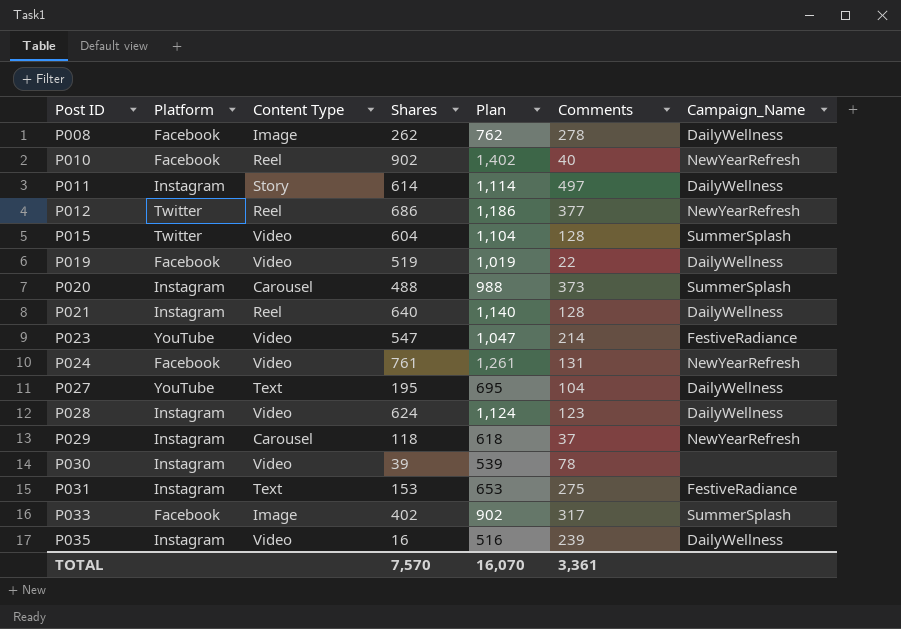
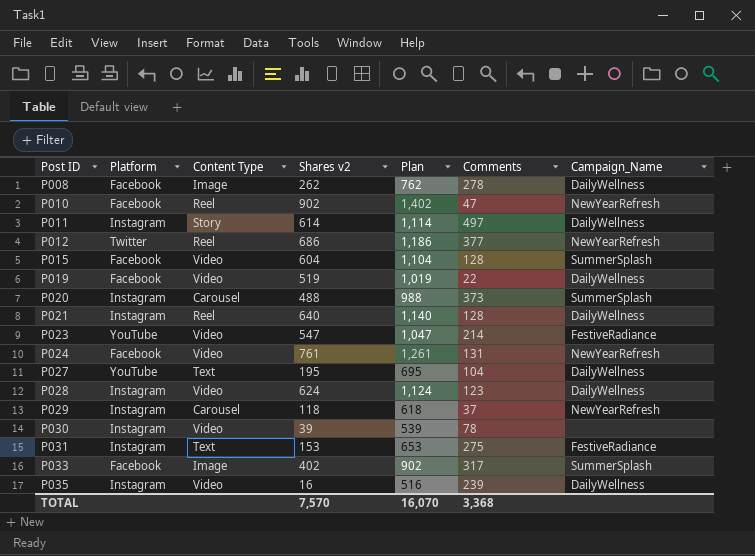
column name: Shares -> Shares v2
P010 | Comments: 40 -> 47
P015 | Platform: Twitter -> Facebook
TOTAL | Comments: 3,361 -> 3,368

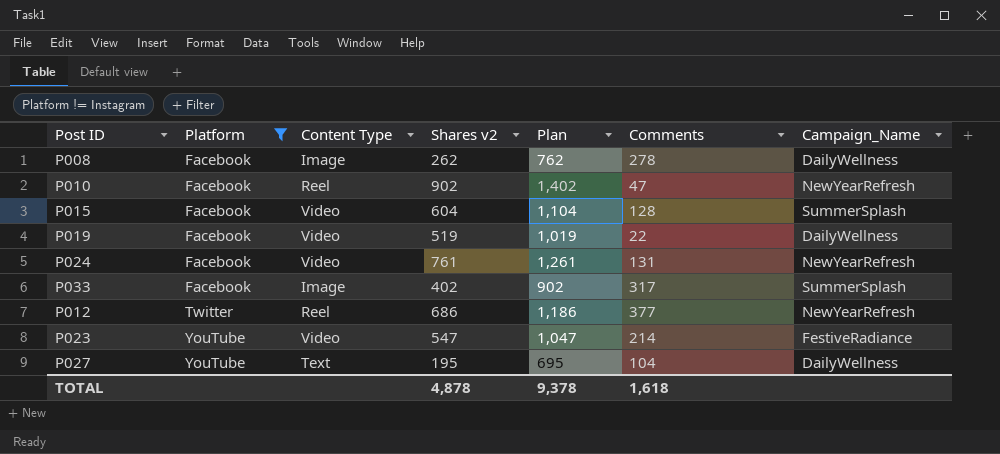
filter: none -> Platform != Instagram
row order: Post ID ascending -> Platform ascending
TOTAL | Shares v2: 7,570 -> 4,878
TOTAL | Plan: 16,070 -> 9,378
TOTAL | Comments: 3,368 -> 1,618

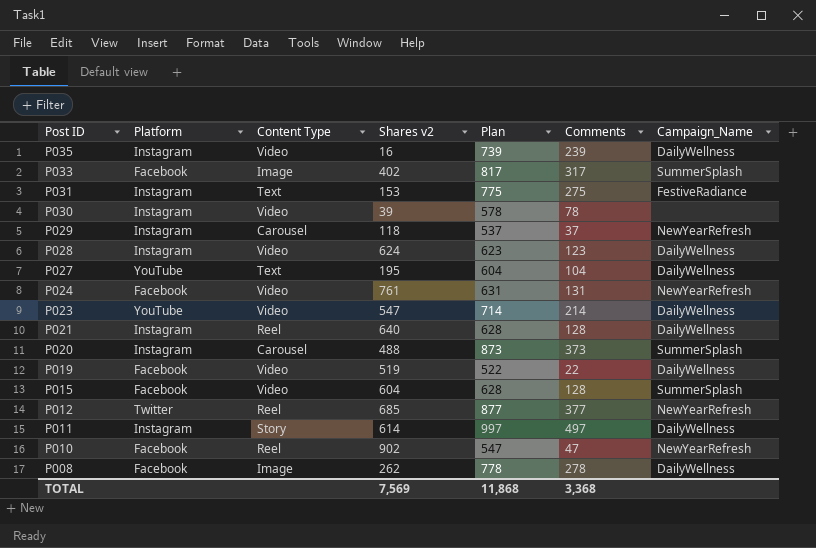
filter: Platform != Instagram -> none
row order: Platform ascending -> Post ID descending
column Plan | formula: [Shares v2] + 500 -> [Comments] + 500
P023 | Campaign_Name: FestiveRadiance -> DailyWellness
P012 | Shares v2: 686 -> 685
TOTAL | Shares v2: 4,878 -> 7,569
TOTAL | Plan: 9,378 -> 11,868
TOTAL | Comments: 1,618 -> 3,368

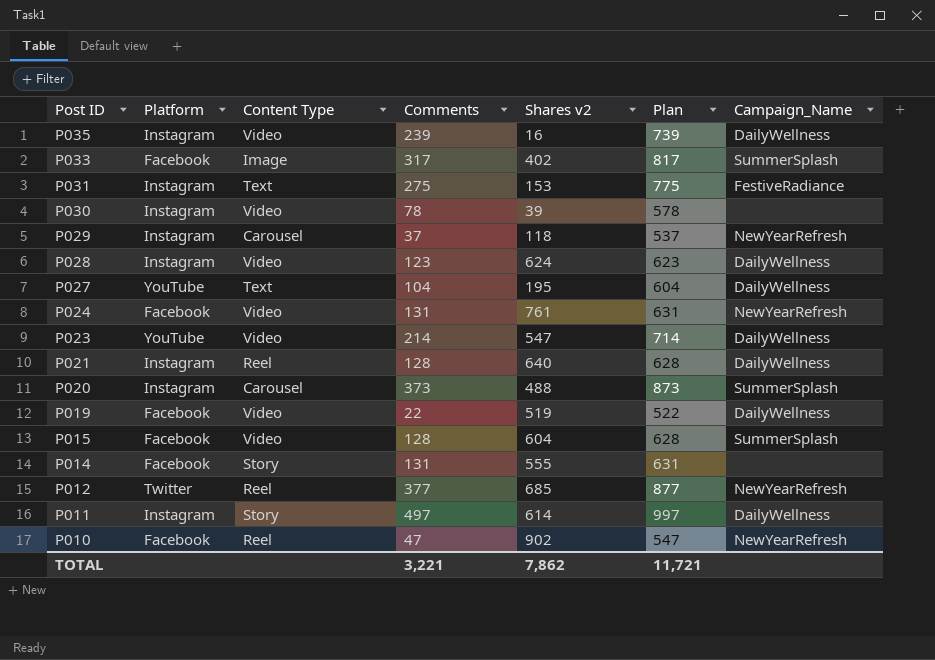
column Comments | position: 6 -> 4
row P008: Facebook | Image | 262 | 778 | 278 | DailyWellness -> none
row P014: none -> Facebook | Story | 131 | 555 | 631 | none
TOTAL | Comments: 3,368 -> 3,221
TOTAL | Shares v2: 7,569 -> 7,862
TOTAL | Plan: 11,868 -> 11,721

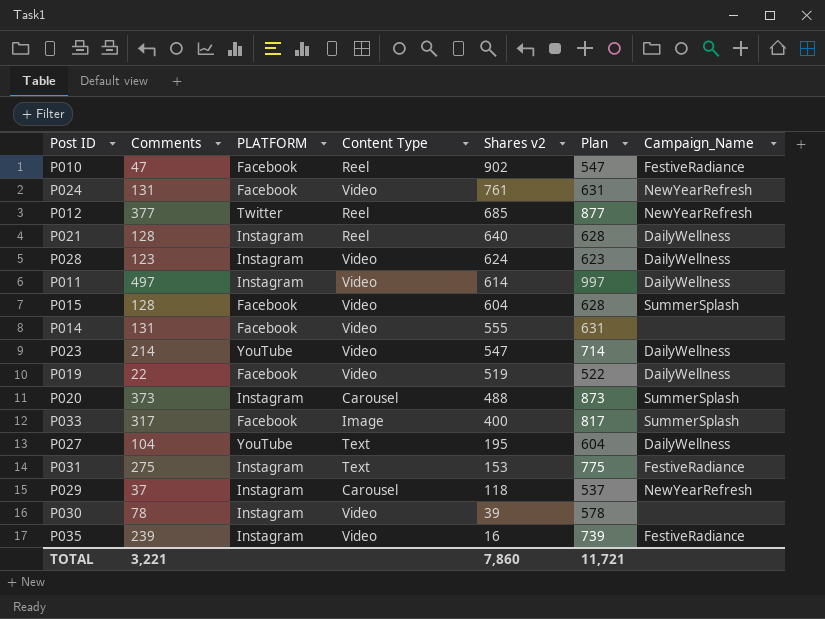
row order: Post ID descending -> Shares v2 descending
column Comments | position: 4 -> 2
column name: Platform -> PLATFORM
P010 | Campaign_Name: NewYearRefresh -> FestiveRadiance
P011 | Content Type: Story -> Video
P014 | Content Type: Story -> Video
P033 | Shares v2: 402 -> 400
P035 | Campaign_Name: DailyWellness -> FestiveRadiance
TOTAL | Shares v2: 7,862 -> 7,860

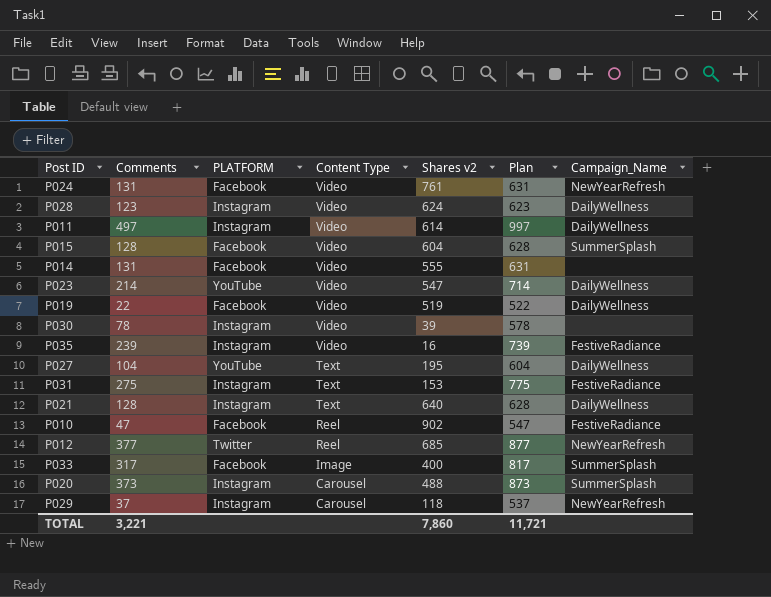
row order: Shares v2 descending -> Content Type descending
P021 | Content Type: Reel -> Text

